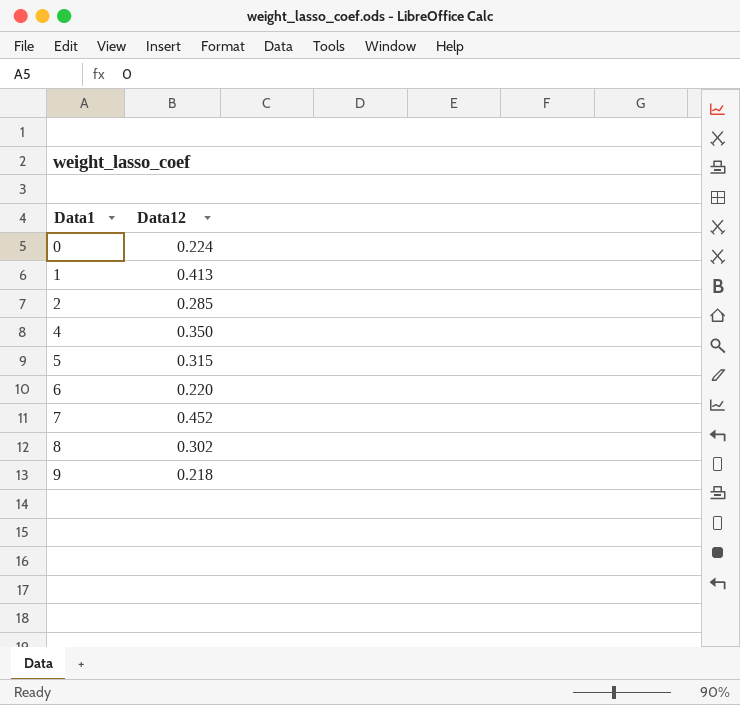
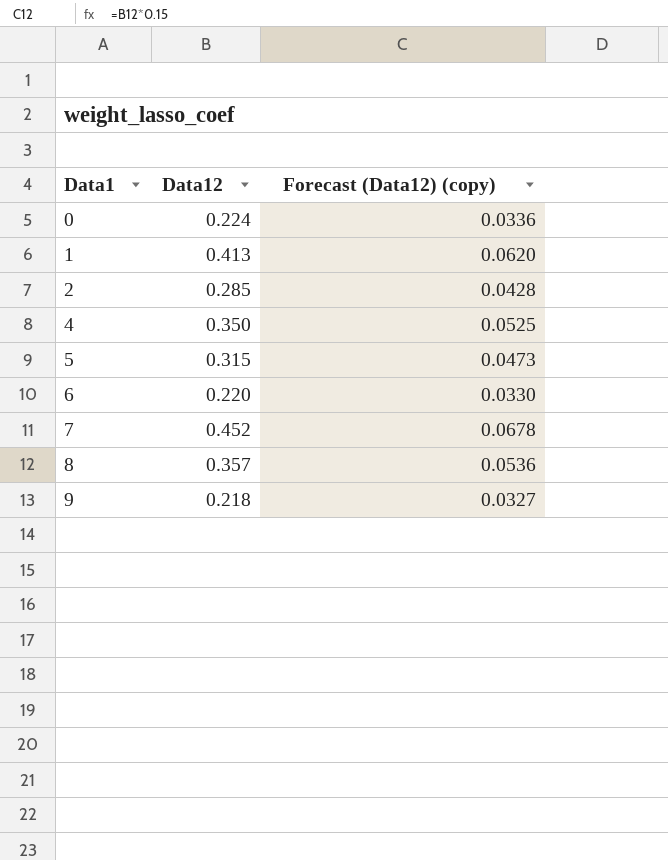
column Forecast (Data12) (copy) | formula: none -> [Data12] * 0.15
8 | Data12: 0.302 -> 0.357

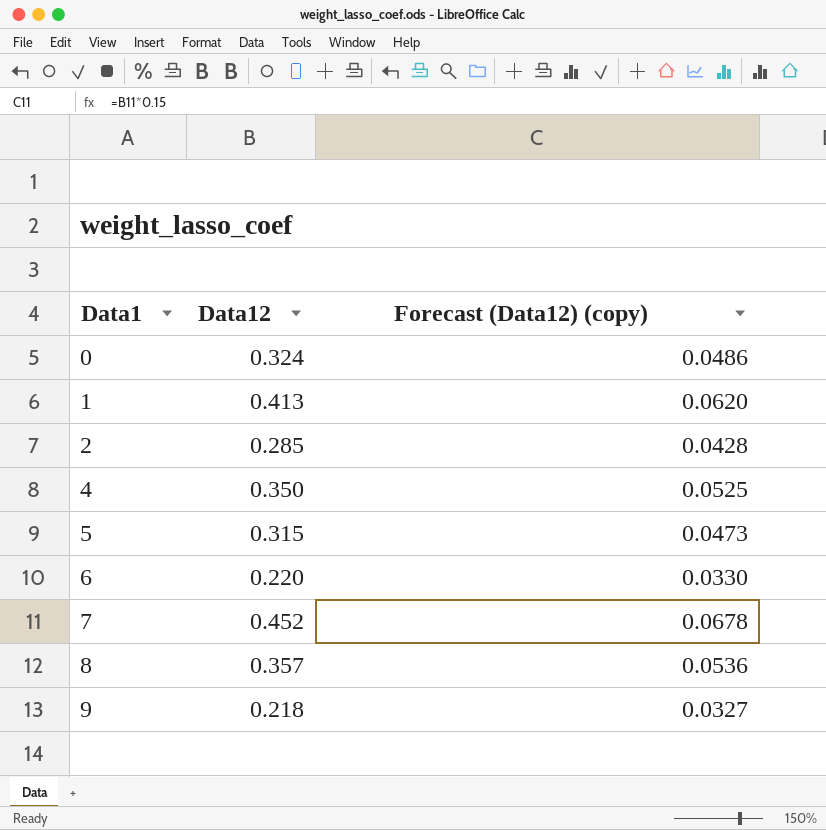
0 | Data12: 0.224 -> 0.324
0 | Forecast (Data12) (copy): 0.0336 -> 0.0486

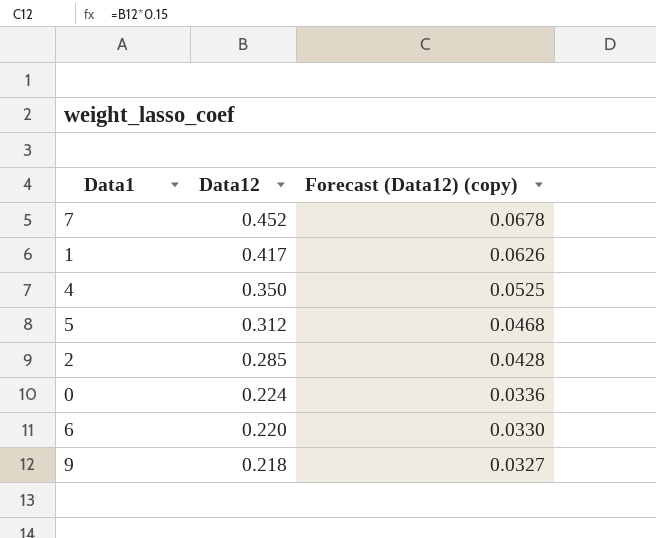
row order: Data1 ascending -> Data12 descending
row 8: 0.357 | 0.0536 -> none
1 | Data12: 0.413 -> 0.417
1 | Forecast (Data12) (copy): 0.0620 -> 0.0626
5 | Data12: 0.315 -> 0.312
5 | Forecast (Data12) (copy): 0.0473 -> 0.0468
0 | Data12: 0.324 -> 0.224
0 | Forecast (Data12) (copy): 0.0486 -> 0.0336

